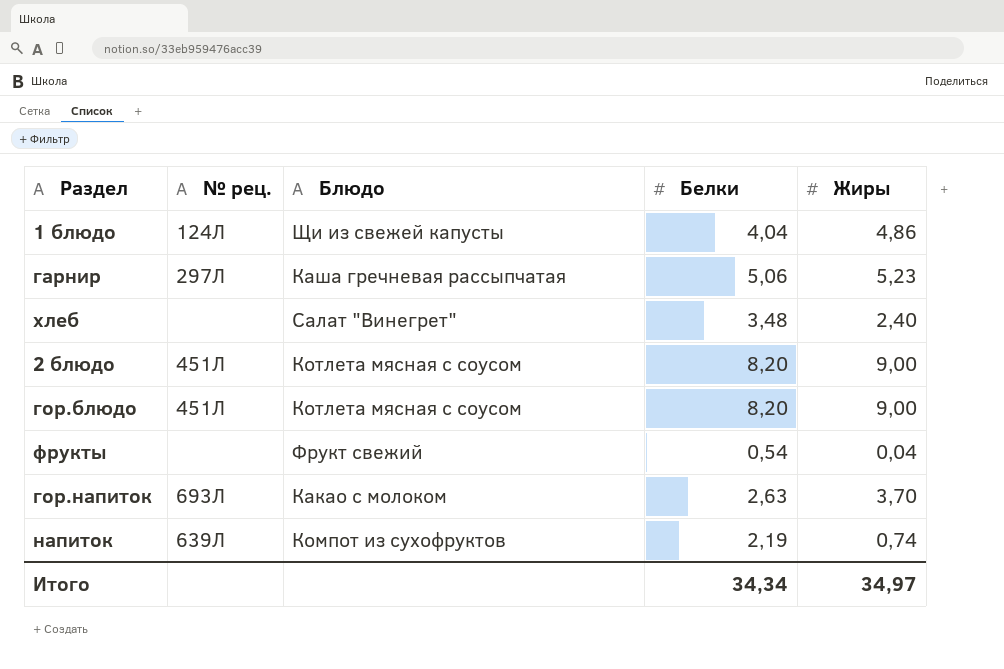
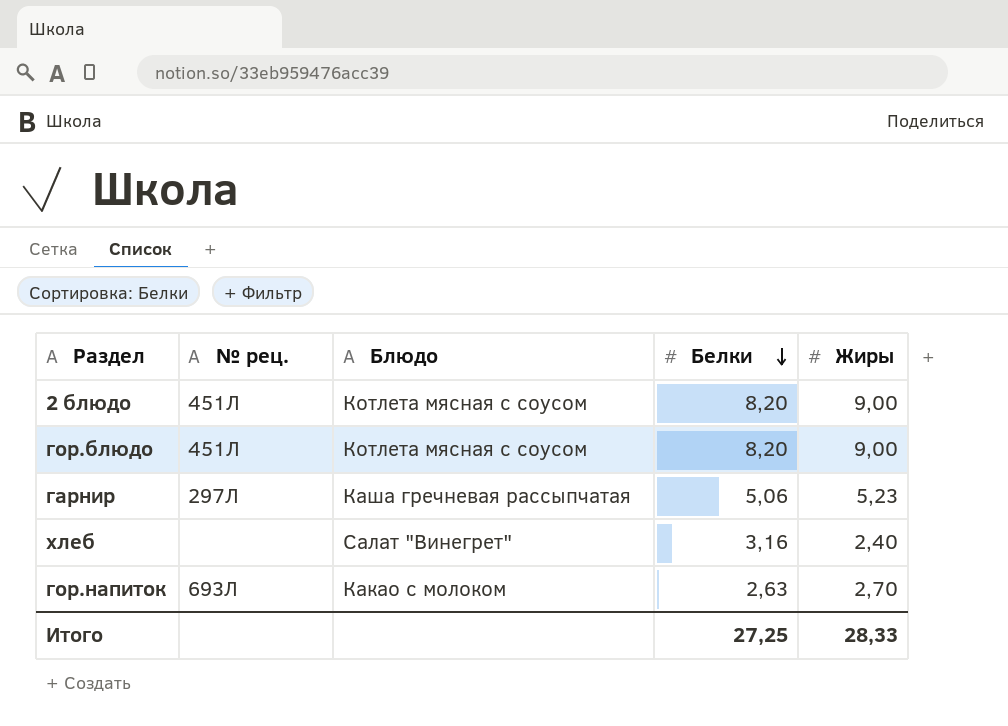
row order: none -> Белки descending
row 1 блюдо: 124Л | Щи из свежей капусты | 4,04 | 4,86 -> none
row фрукты: none | Фрукт свежий | 0,54 | 0,04 -> none
row напиток: 639Л | Компот из сухофруктов | 2,19 | 0,74 -> none
хлеб | Белки: 3,48 -> 3,16
гор.напиток | Жиры: 3,70 -> 2,70
Итого | Белки: 34,34 -> 27,25
Итого | Жиры: 34,97 -> 28,33

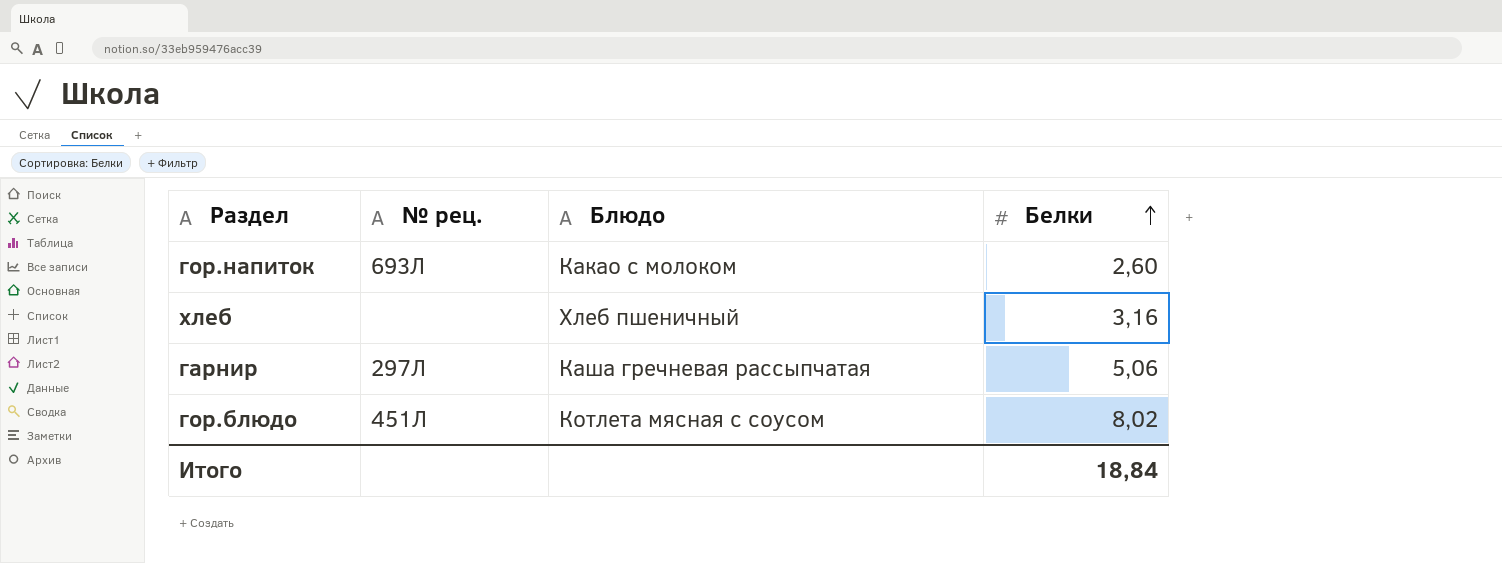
row order: Белки descending -> Белки ascending
column Жиры | position: 5 -> none
row 2 блюдо: 451Л | Котлета мясная с соусом | 8,20 | 9,00 -> none
гор.напиток | Белки: 2,63 -> 2,60
хлеб | Блюдо: Салат "Винегрет" -> Хлеб пшеничный
гор.блюдо | Белки: 8,20 -> 8,02
Итого | Белки: 27,25 -> 18,84

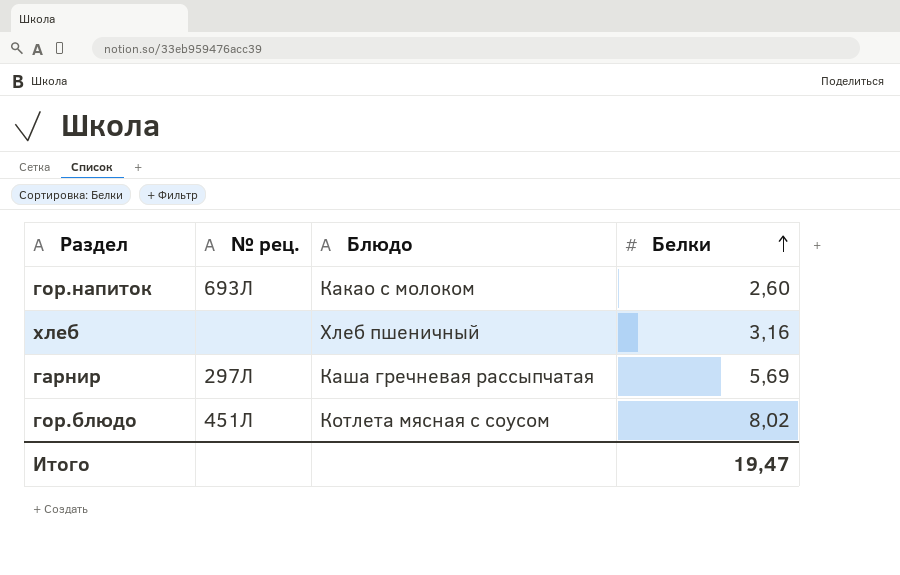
гарнир | Белки: 5,06 -> 5,69
Итого | Белки: 18,84 -> 19,47

